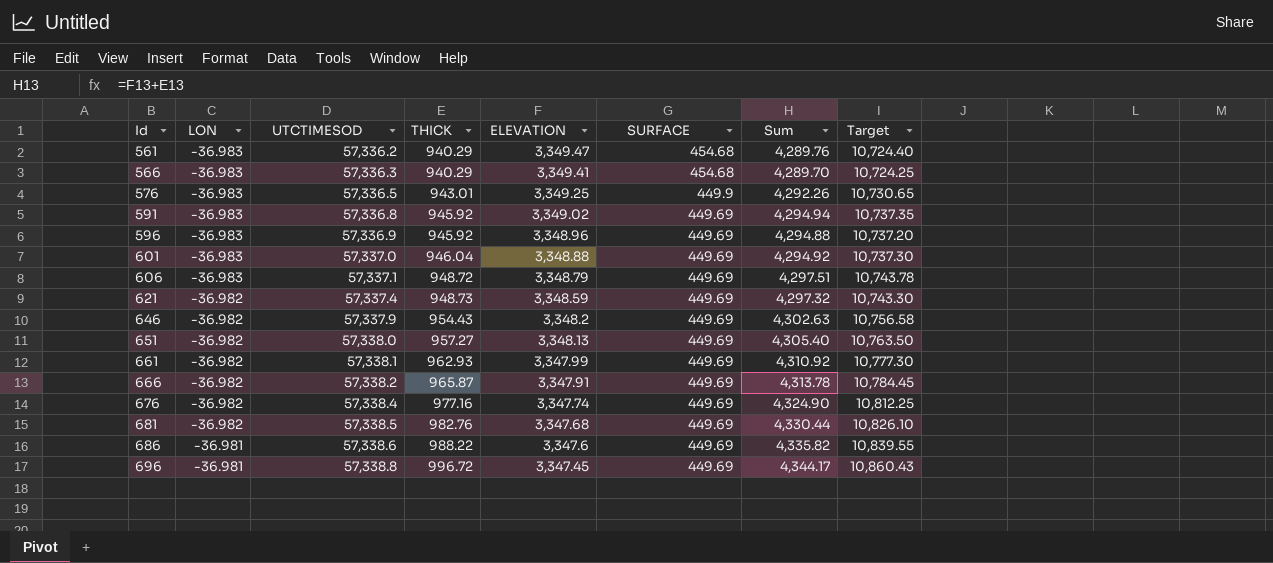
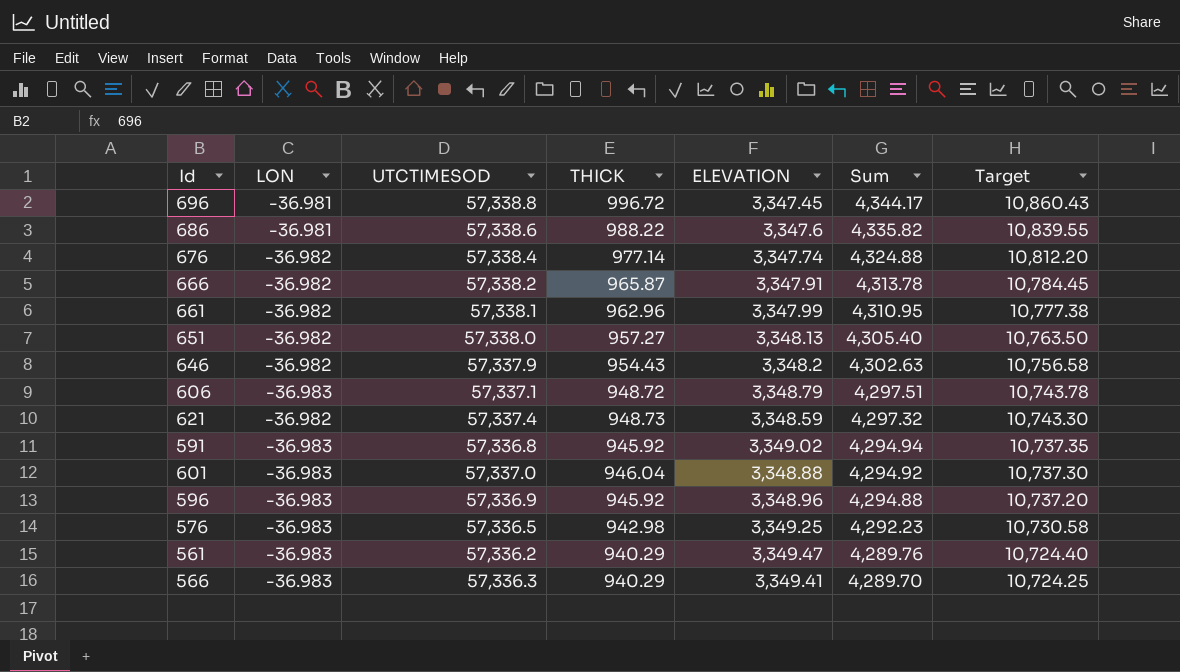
row order: Id ascending -> Sum descending
column SURFACE | position: 6 -> none
row 681: -36.982 | 57,338.5 | 982.76 | 3,347.68 | 449.69 | 4,330.44 | 10,826.10 -> none
676 | THICK: 977.16 -> 977.14
676 | Sum: 4,324.90 -> 4,324.88
676 | Target: 10,812.25 -> 10,812.20
661 | THICK: 962.93 -> 962.96
661 | Sum: 4,310.92 -> 4,310.95
661 | Target: 10,777.30 -> 10,777.38
576 | THICK: 943.01 -> 942.98
576 | Sum: 4,292.26 -> 4,292.23
576 | Target: 10,730.65 -> 10,730.58

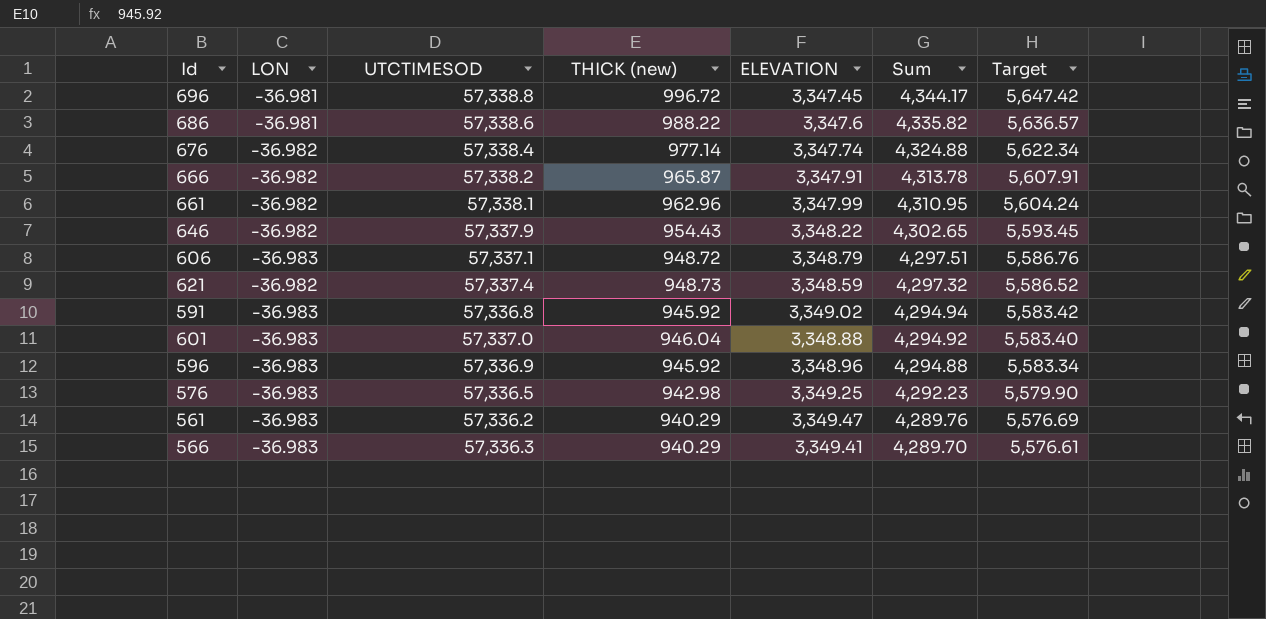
column name: THICK -> THICK (new)
column Target | formula: [Sum] * 2.5 -> [Sum] * 1.3
row 651: -36.982 | 57,338.0 | 957.27 | 3,348.13 | 4,305.40 | 10,763.50 -> none
646 | ELEVATION: 3,348.2 -> 3,348.22
646 | Sum: 4,302.63 -> 4,302.65

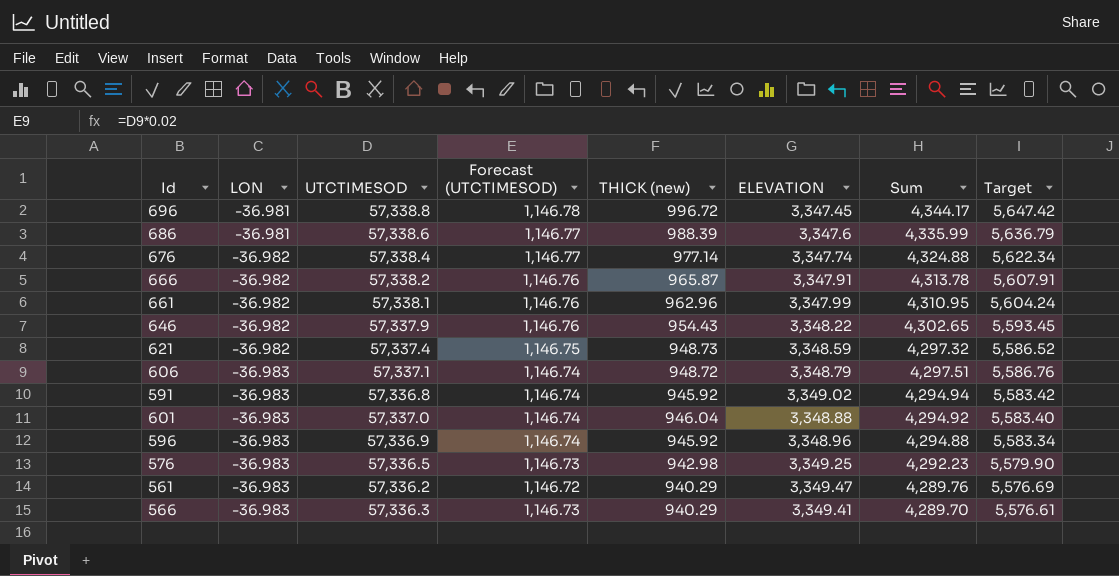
row order: Sum descending -> LON descending
column Forecast (UTCTIMESOD) | formula: none -> [UTCTIMESOD] * 0.02
686 | THICK (new): 988.22 -> 988.39
686 | Sum: 4,335.82 -> 4,335.99
686 | Target: 5,636.57 -> 5,636.79

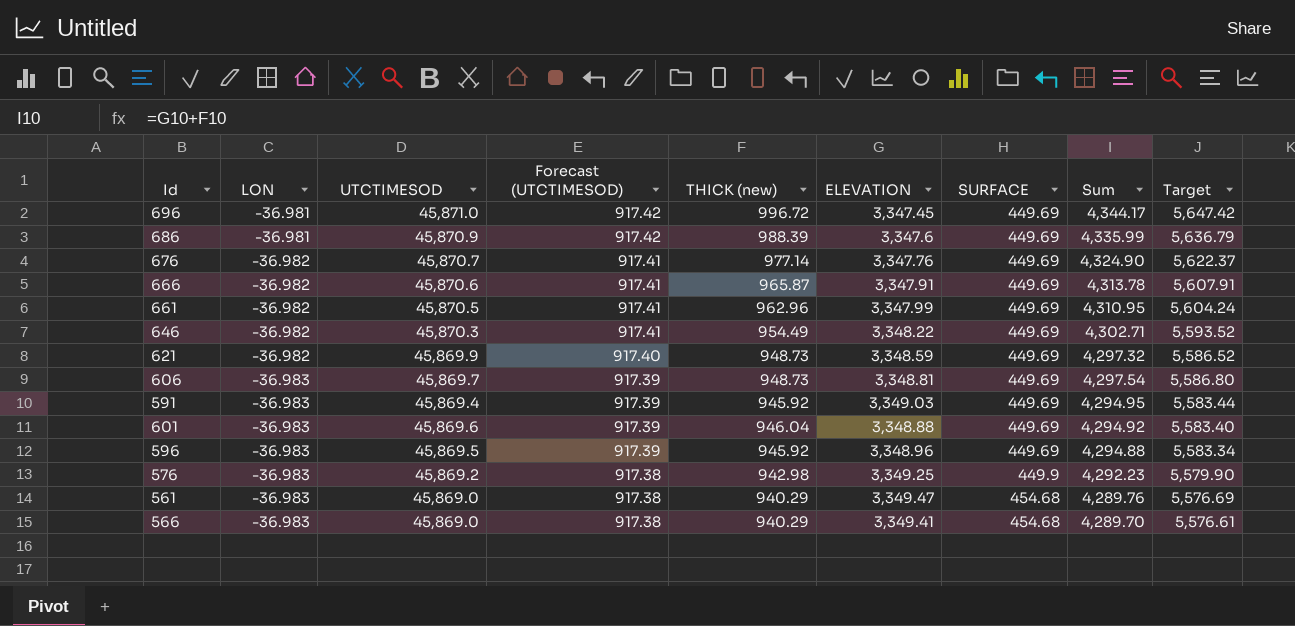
column SURFACE | position: none -> 7
696 | UTCTIMESOD: 57,338.8 -> 45,871.0
696 | Forecast (UTCTIMESOD): 1,146.78 -> 917.42
686 | UTCTIMESOD: 57,338.6 -> 45,870.9
686 | Forecast (UTCTIMESOD): 1,146.77 -> 917.42
676 | UTCTIMESOD: 57,338.4 -> 45,870.7
676 | Forecast (UTCTIMESOD): 1,146.77 -> 917.41
676 | ELEVATION: 3,347.74 -> 3,347.76
676 | Sum: 4,324.88 -> 4,324.90
676 | Target: 5,622.34 -> 5,622.37
666 | UTCTIMESOD: 57,338.2 -> 45,870.6
666 | Forecast (UTCTIMESOD): 1,146.76 -> 917.41
661 | UTCTIMESOD: 57,338.1 -> 45,870.5
661 | Forecast (UTCTIMESOD): 1,146.76 -> 917.41
646 | UTCTIMESOD: 57,337.9 -> 45,870.3
646 | Forecast (UTCTIMESOD): 1,146.76 -> 917.41
646 | THICK (new): 954.43 -> 954.49
646 | Sum: 4,302.65 -> 4,302.71
646 | Target: 5,593.45 -> 5,593.52
621 | UTCTIMESOD: 57,337.4 -> 45,869.9
621 | Forecast (UTCTIMESOD): 1,146.75 -> 917.40
606 | UTCTIMESOD: 57,337.1 -> 45,869.7
606 | Forecast (UTCTIMESOD): 1,146.74 -> 917.39
606 | THICK (new): 948.72 -> 948.73
606 | ELEVATION: 3,348.79 -> 3,348.81
606 | Sum: 4,297.51 -> 4,297.54
606 | Target: 5,586.76 -> 5,586.80
591 | UTCTIMESOD: 57,336.8 -> 45,869.4
591 | Forecast (UTCTIMESOD): 1,146.74 -> 917.39
591 | ELEVATION: 3,349.02 -> 3,349.03
591 | Sum: 4,294.94 -> 4,294.95
591 | Target: 5,583.42 -> 5,583.44
601 | UTCTIMESOD: 57,337.0 -> 45,869.6
601 | Forecast (UTCTIMESOD): 1,146.74 -> 917.39
596 | UTCTIMESOD: 57,336.9 -> 45,869.5
596 | Forecast (UTCTIMESOD): 1,146.74 -> 917.39
576 | UTCTIMESOD: 57,336.5 -> 45,869.2
576 | Forecast (UTCTIMESOD): 1,146.73 -> 917.38
561 | UTCTIMESOD: 57,336.2 -> 45,869.0
561 | Forecast (UTCTIMESOD): 1,146.72 -> 917.38
566 | UTCTIMESOD: 57,336.3 -> 45,869.0
566 | Forecast (UTCTIMESOD): 1,146.73 -> 917.38

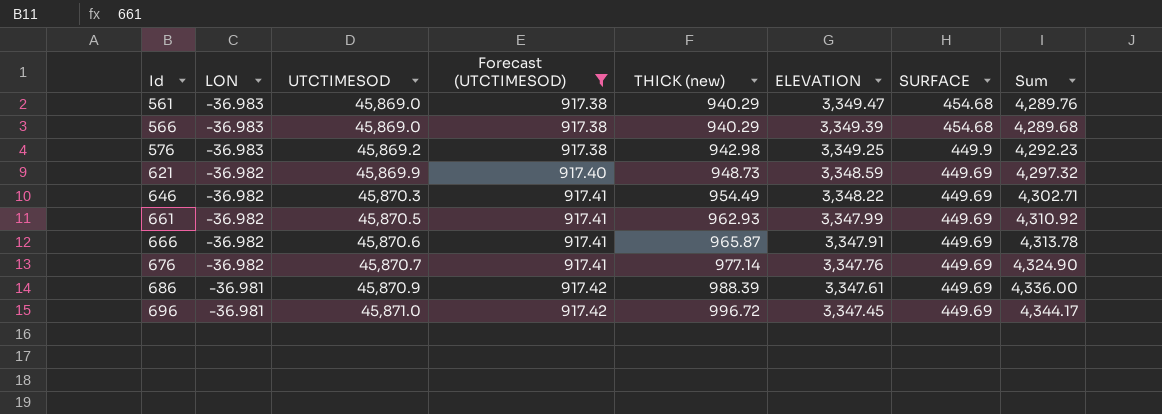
filter: none -> Forecast (UTCTIMESOD) != 917.39
row order: LON descending -> Id ascending
column Target | formula: [Sum] * 1.3 -> none
566 | ELEVATION: 3,349.41 -> 3,349.39
566 | Sum: 4,289.70 -> 4,289.68
661 | THICK (new): 962.96 -> 962.93
661 | Sum: 4,310.95 -> 4,310.92
686 | ELEVATION: 3,347.6 -> 3,347.61
686 | Sum: 4,335.99 -> 4,336.00

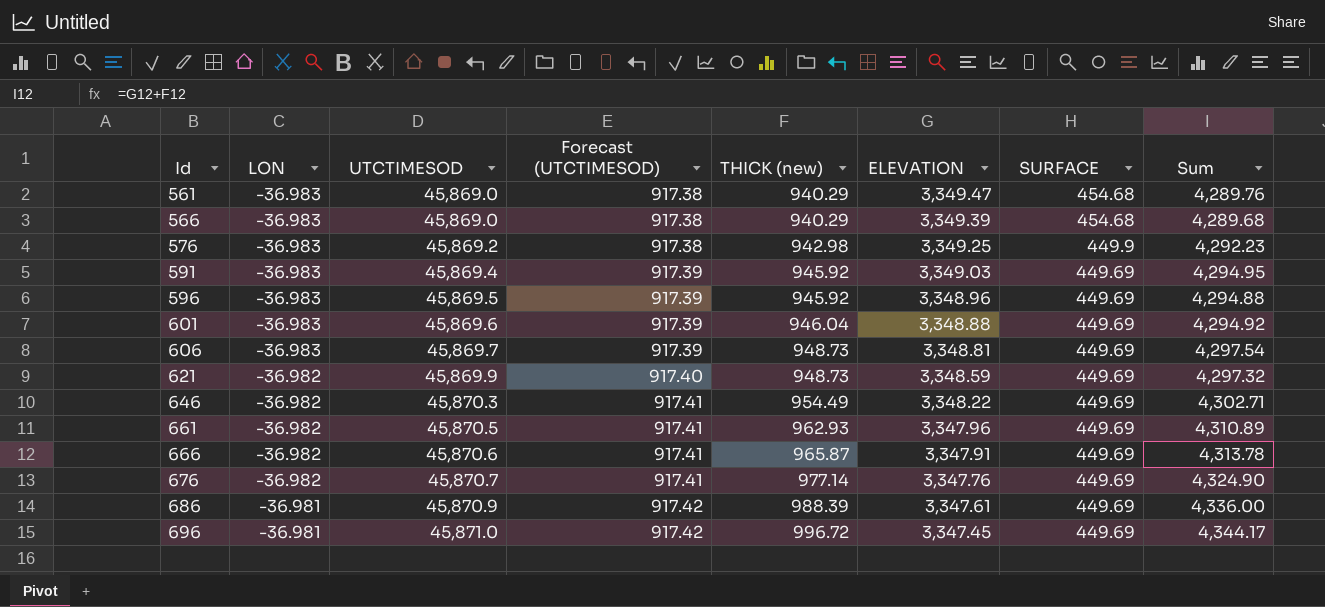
filter: Forecast (UTCTIMESOD) != 917.39 -> none
661 | ELEVATION: 3,347.99 -> 3,347.96
661 | Sum: 4,310.92 -> 4,310.89

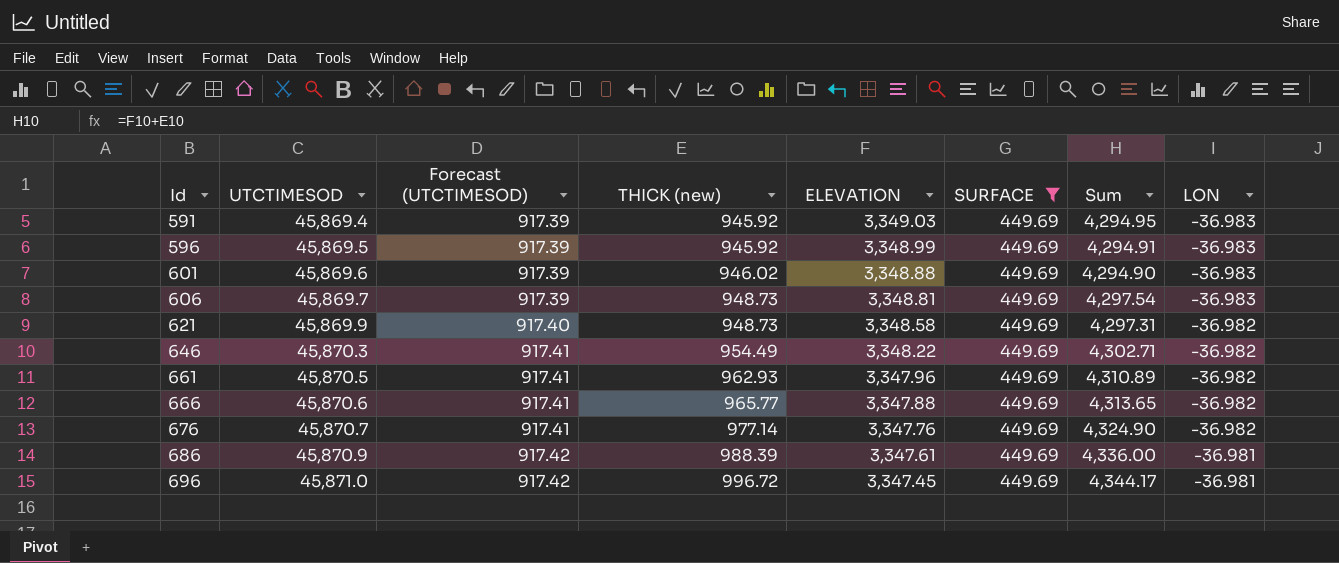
filter: none -> SURFACE = 449.69
column LON | position: 2 -> 8
596 | ELEVATION: 3,348.96 -> 3,348.99
596 | Sum: 4,294.88 -> 4,294.91
601 | THICK (new): 946.04 -> 946.02
601 | Sum: 4,294.92 -> 4,294.90
621 | ELEVATION: 3,348.59 -> 3,348.58
621 | Sum: 4,297.32 -> 4,297.31
666 | THICK (new): 965.87 -> 965.77
666 | ELEVATION: 3,347.91 -> 3,347.88
666 | Sum: 4,313.78 -> 4,313.65

